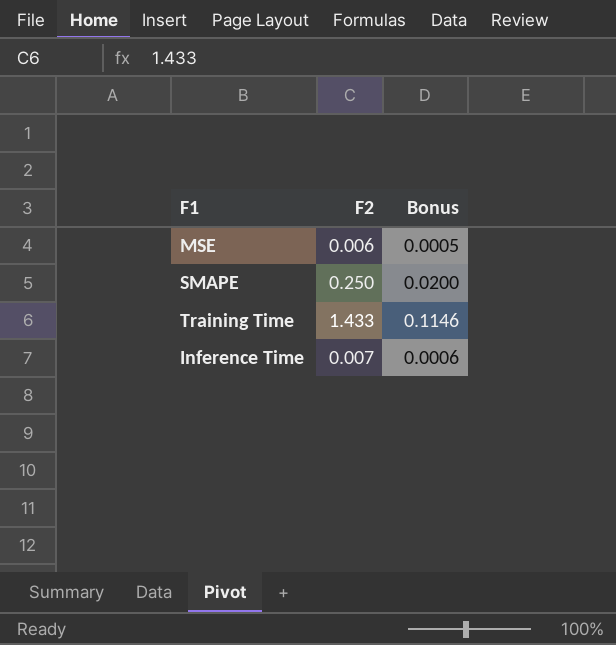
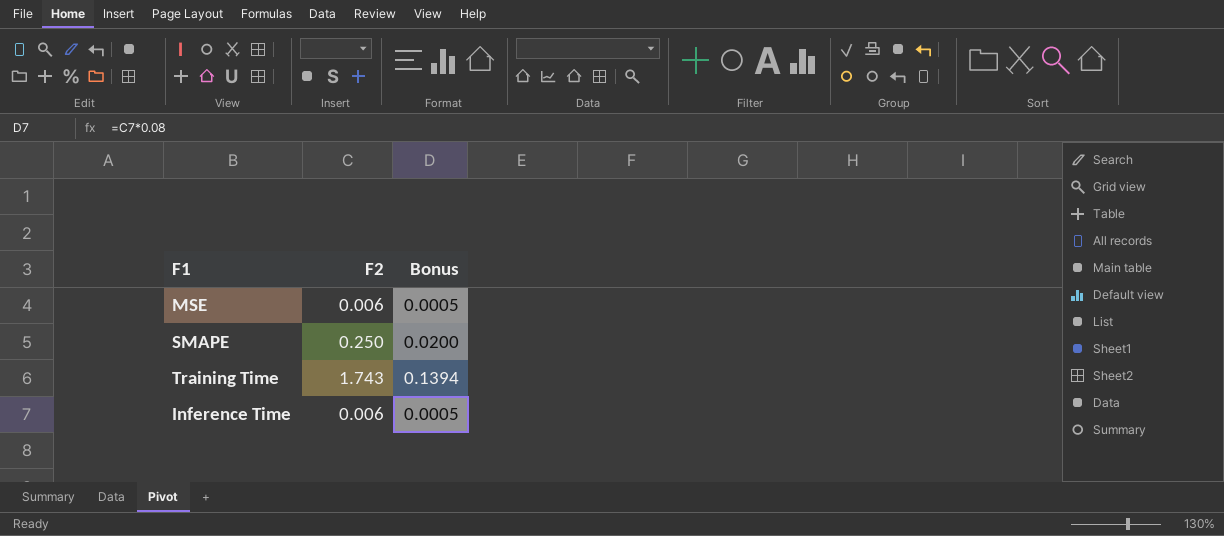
Training Time | F2: 1.433 -> 1.743
Training Time | Bonus: 0.1146 -> 0.1394
Inference Time | F2: 0.007 -> 0.006
Inference Time | Bonus: 0.0006 -> 0.0005

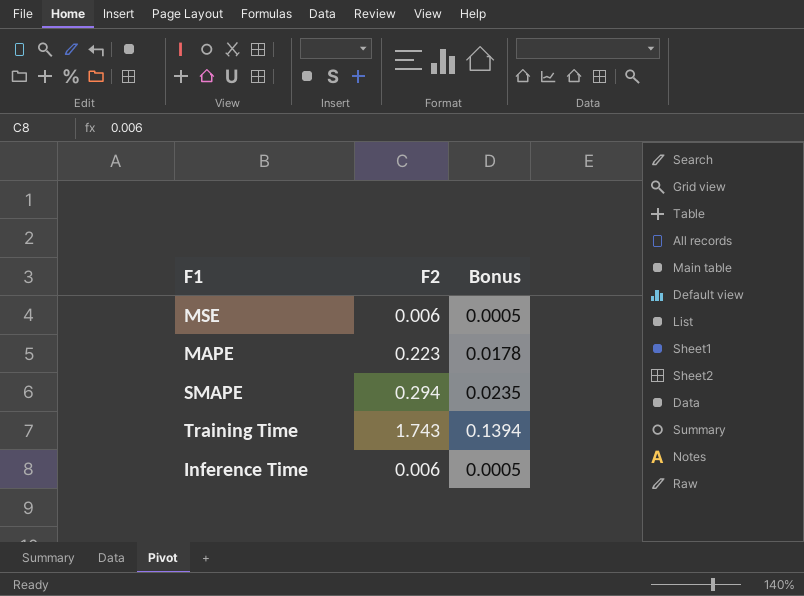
row MAPE: none -> 0.223 | 0.0178
SMAPE | F2: 0.250 -> 0.294
SMAPE | Bonus: 0.0200 -> 0.0235

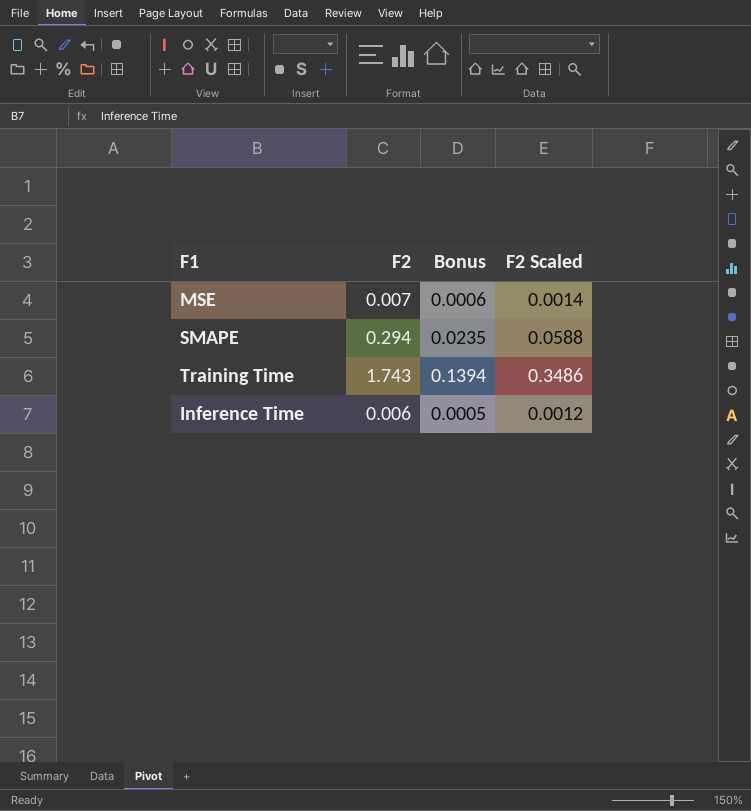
column F2 Scaled | formula: none -> [F2] * 0.2
row MAPE: 0.223 | 0.0178 -> none
MSE | F2: 0.006 -> 0.007
MSE | Bonus: 0.0005 -> 0.0006

